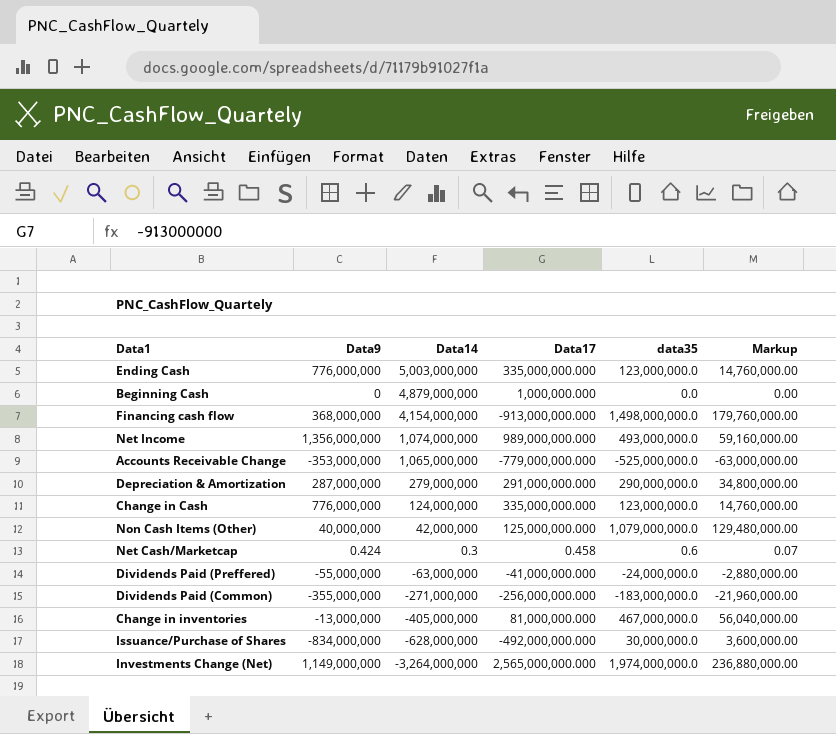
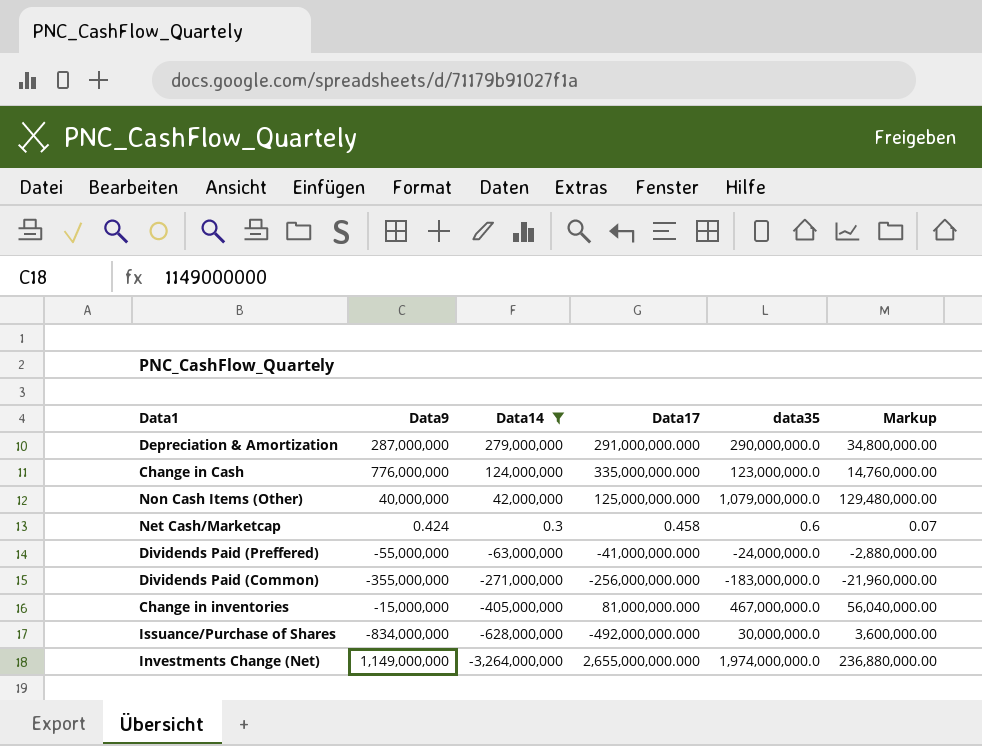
filter: none -> Data14 <= 279,000,000
Change in inventories | Data9: -13,000,000 -> -15,000,000
Investments Change (Net) | Data17: 2,565,000,000.000 -> 2,655,000,000.000

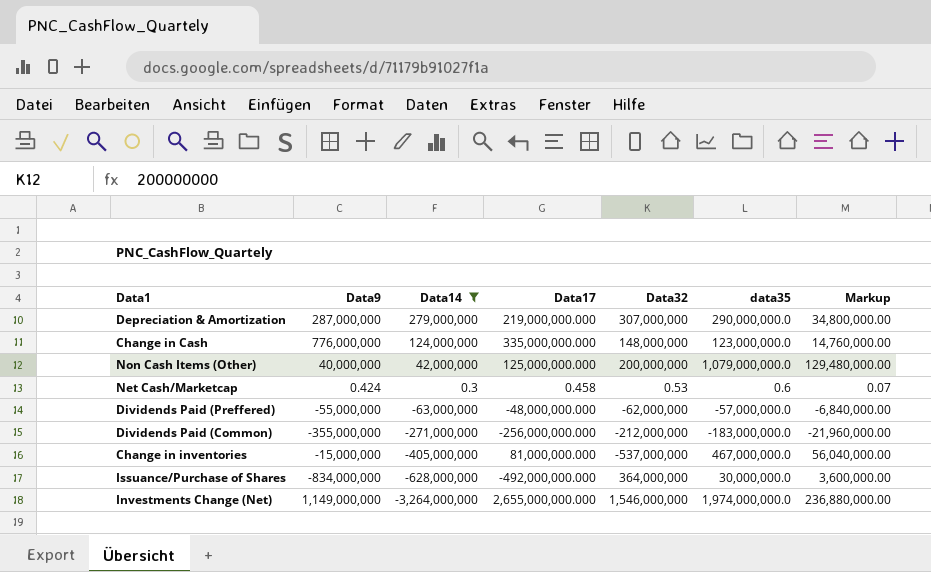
column Data32 | position: none -> 5
Depreciation & Amortization | Data17: 291,000,000.000 -> 219,000,000.000
Dividends Paid (Preffered) | Data17: -41,000,000.000 -> -48,000,000.000
Dividends Paid (Preffered) | data35: -24,000,000.0 -> -57,000,000.0
Dividends Paid (Preffered) | Markup: -2,880,000.00 -> -6,840,000.00

